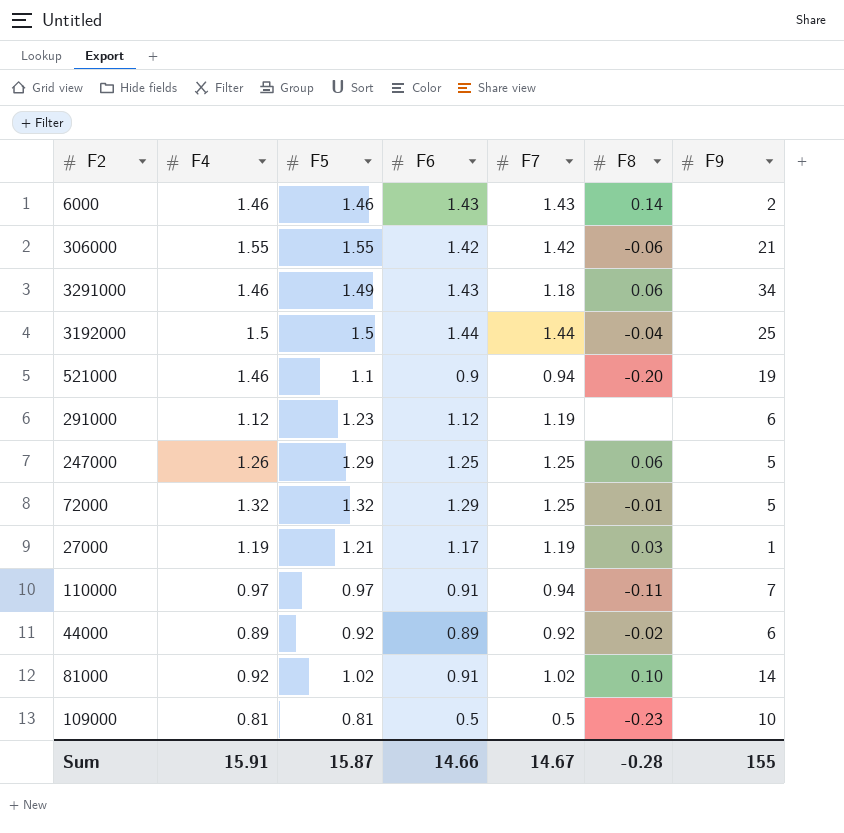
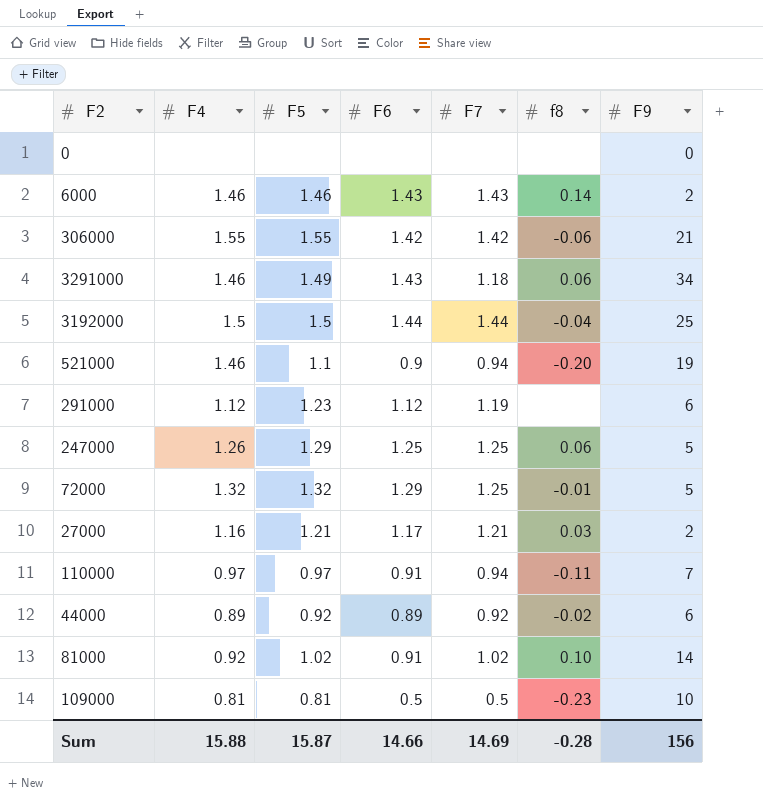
column name: F8 -> f8
row 0: none -> none | none | none | none | none | 0
27000 | F4: 1.19 -> 1.16
27000 | F7: 1.19 -> 1.21
27000 | F9: 1 -> 2
Sum | F4: 15.91 -> 15.88
Sum | F7: 14.67 -> 14.69
Sum | F9: 155 -> 156

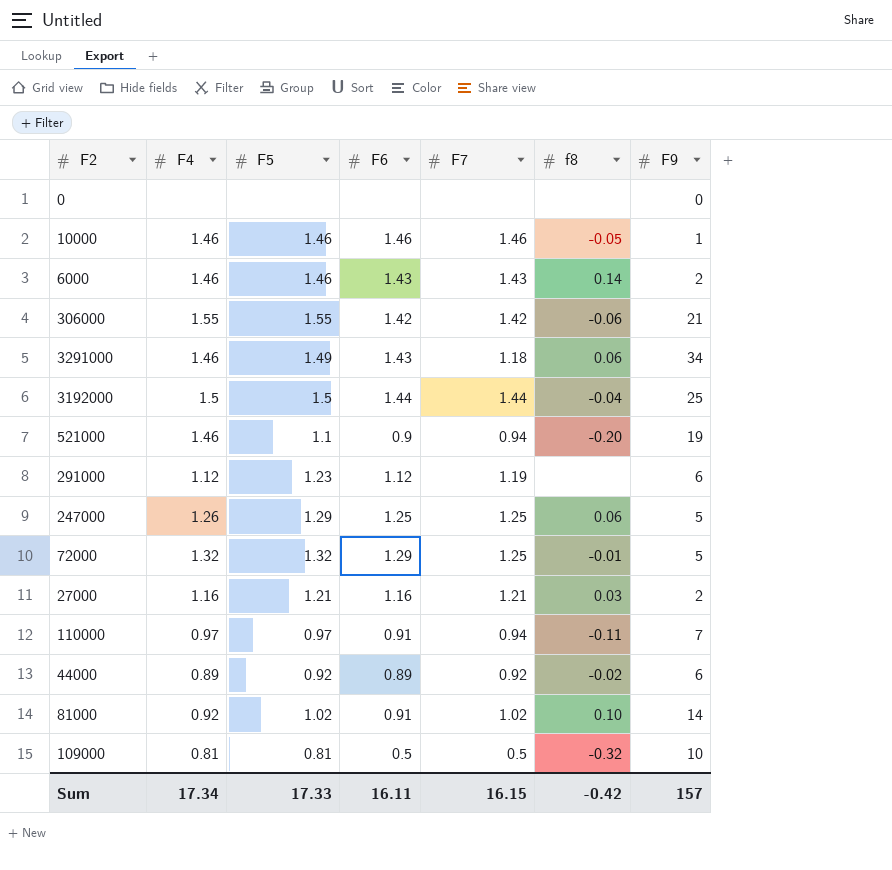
row 10000: none -> 1.46 | 1.46 | 1.46 | 1.46 | -0.05 | 1
27000 | F6: 1.17 -> 1.16
109000 | f8: -0.23 -> -0.32
Sum | F4: 15.88 -> 17.34
Sum | F5: 15.87 -> 17.33
Sum | F6: 14.66 -> 16.11
Sum | F7: 14.69 -> 16.15
Sum | f8: -0.28 -> -0.42
Sum | F9: 156 -> 157

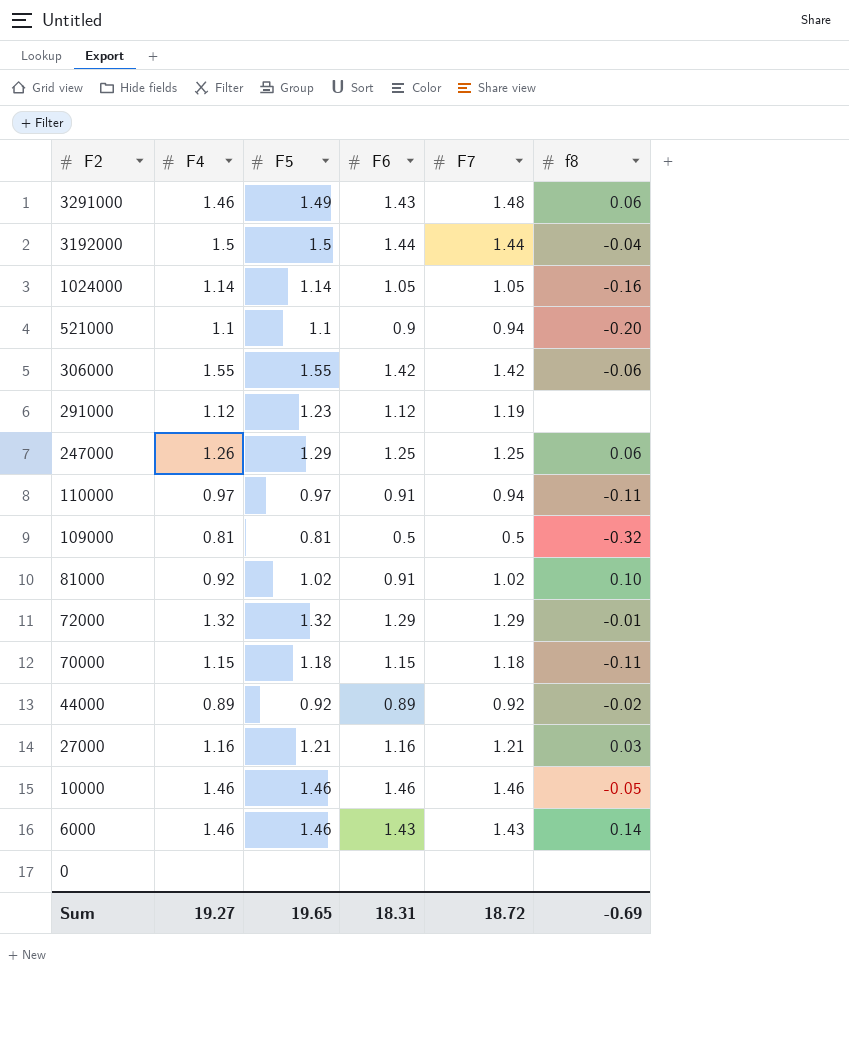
row order: none -> F2 descending
column F9 | position: 7 -> none
3291000 | F7: 1.18 -> 1.48
row 1024000: none -> 1.14 | 1.14 | 1.05 | 1.05 | -0.16
521000 | F4: 1.46 -> 1.1
72000 | F7: 1.25 -> 1.29
row 70000: none -> 1.15 | 1.18 | 1.15 | 1.18 | -0.11
Sum | F4: 17.34 -> 19.27
Sum | F5: 17.33 -> 19.65
Sum | F6: 16.11 -> 18.31
Sum | F7: 16.15 -> 18.72
Sum | f8: -0.42 -> -0.69

